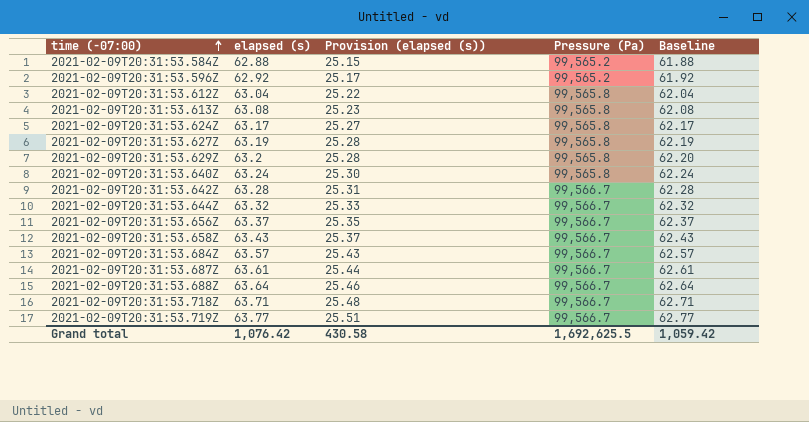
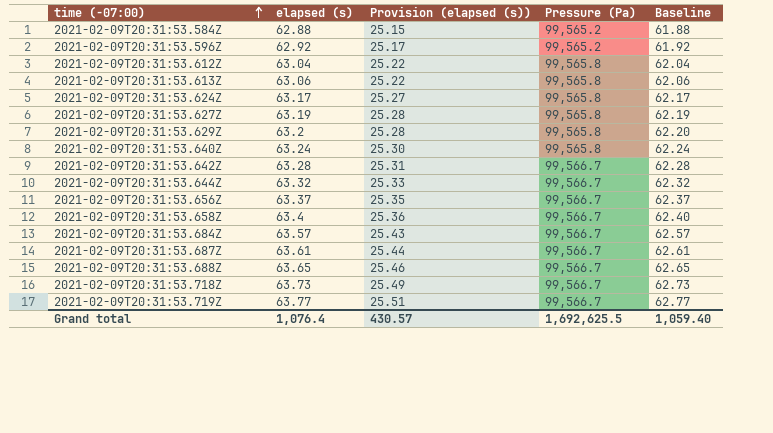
2021-02-09T20:31:53.613Z | elapsed (s): 63.08 -> 63.06
2021-02-09T20:31:53.613Z | Provision (elapsed (s)): 25.23 -> 25.22
2021-02-09T20:31:53.613Z | Baseline: 62.08 -> 62.06
2021-02-09T20:31:53.658Z | elapsed (s): 63.43 -> 63.4
2021-02-09T20:31:53.658Z | Provision (elapsed (s)): 25.37 -> 25.36
2021-02-09T20:31:53.658Z | Baseline: 62.43 -> 62.40
2021-02-09T20:31:53.688Z | elapsed (s): 63.64 -> 63.65
2021-02-09T20:31:53.688Z | Baseline: 62.64 -> 62.65
2021-02-09T20:31:53.718Z | elapsed (s): 63.71 -> 63.73
2021-02-09T20:31:53.718Z | Provision (elapsed (s)): 25.48 -> 25.49
2021-02-09T20:31:53.718Z | Baseline: 62.71 -> 62.73
Grand total | elapsed (s): 1,076.42 -> 1,076.4
Grand total | Provision (elapsed (s)): 430.58 -> 430.57
Grand total | Baseline: 1,059.42 -> 1,059.40

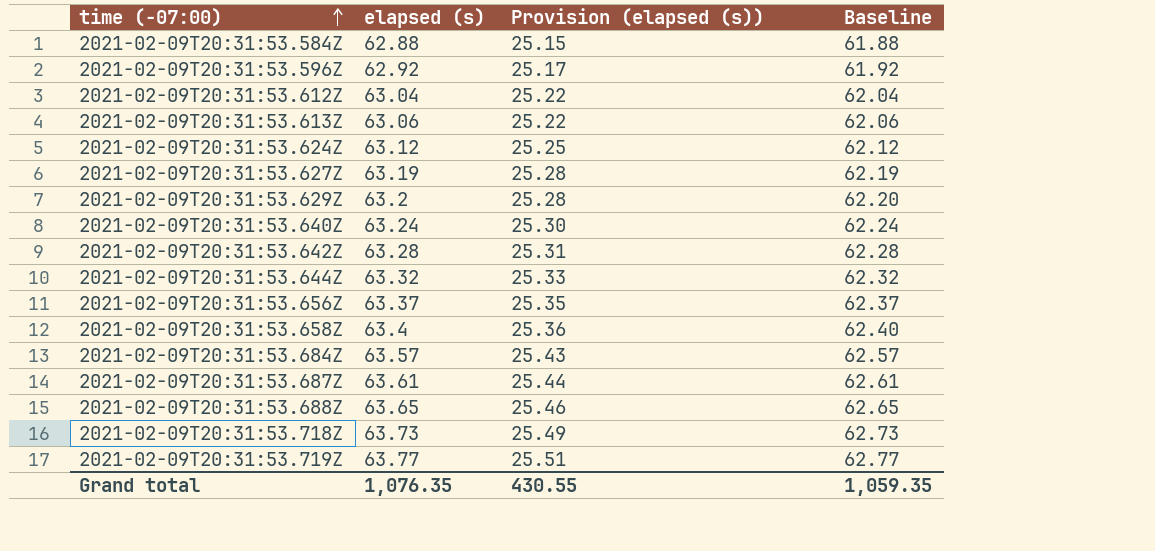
column Pressure (Pa) | position: 4 -> none
2021-02-09T20:31:53.624Z | elapsed (s): 63.17 -> 63.12
2021-02-09T20:31:53.624Z | Provision (elapsed (s)): 25.27 -> 25.25
2021-02-09T20:31:53.624Z | Baseline: 62.17 -> 62.12
Grand total | elapsed (s): 1,076.4 -> 1,076.35
Grand total | Provision (elapsed (s)): 430.57 -> 430.55
Grand total | Baseline: 1,059.40 -> 1,059.35

